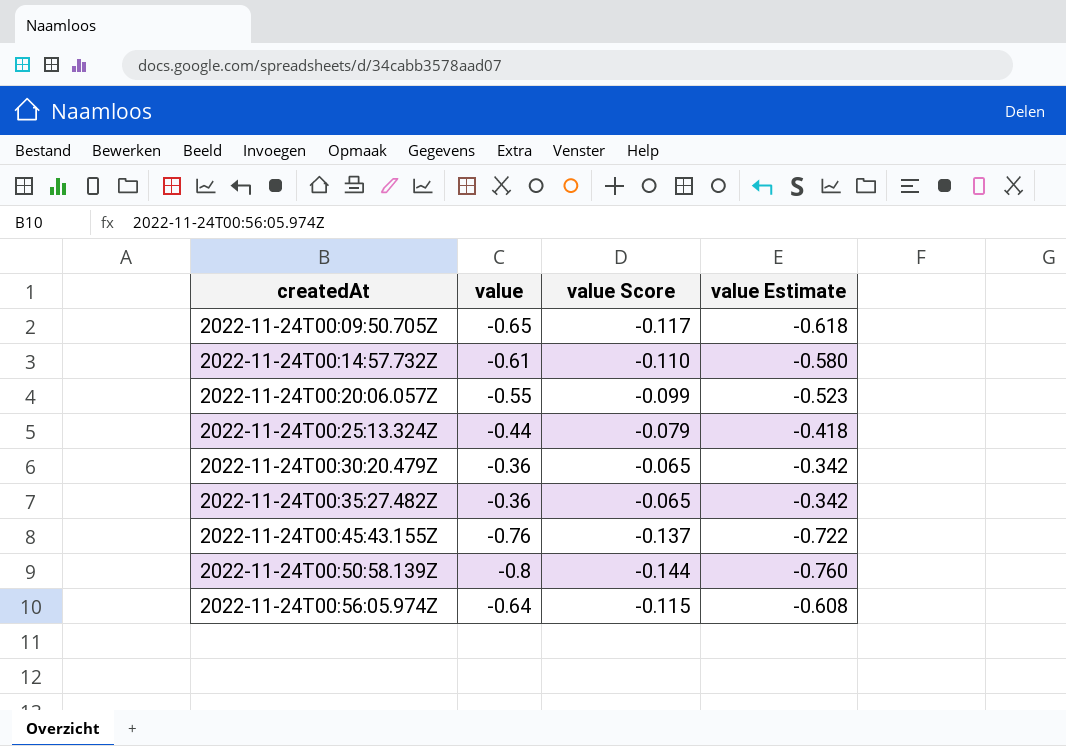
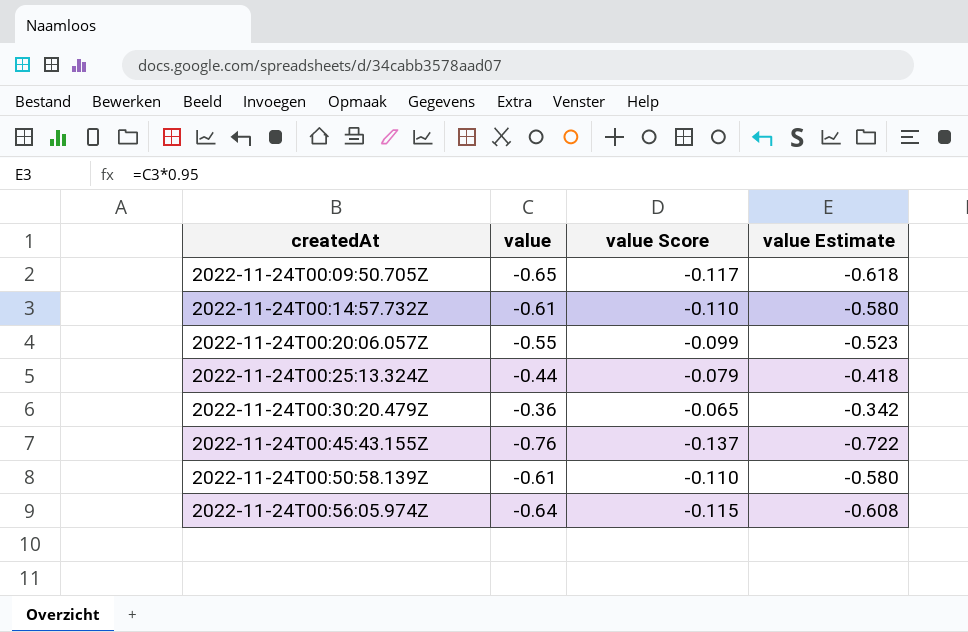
row 2022-11-24T00:35:27.482Z: -0.36 | -0.065 | -0.342 -> none
2022-11-24T00:50:58.139Z | value: -0.8 -> -0.61
2022-11-24T00:50:58.139Z | value Score: -0.144 -> -0.110
2022-11-24T00:50:58.139Z | value Estimate: -0.760 -> -0.580

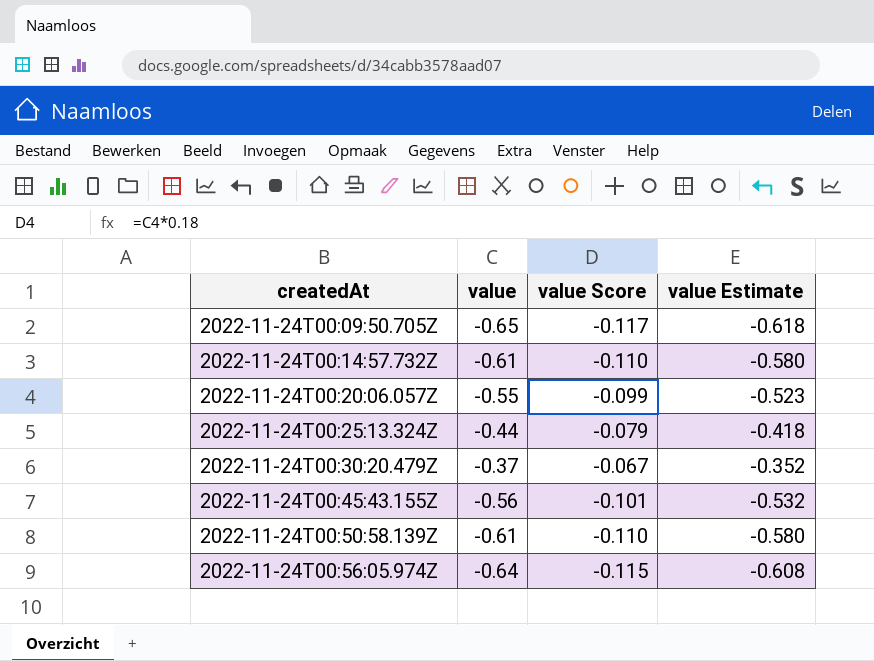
2022-11-24T00:30:20.479Z | value: -0.36 -> -0.37
2022-11-24T00:30:20.479Z | value Score: -0.065 -> -0.067
2022-11-24T00:30:20.479Z | value Estimate: -0.342 -> -0.352
2022-11-24T00:45:43.155Z | value: -0.76 -> -0.56
2022-11-24T00:45:43.155Z | value Score: -0.137 -> -0.101
2022-11-24T00:45:43.155Z | value Estimate: -0.722 -> -0.532

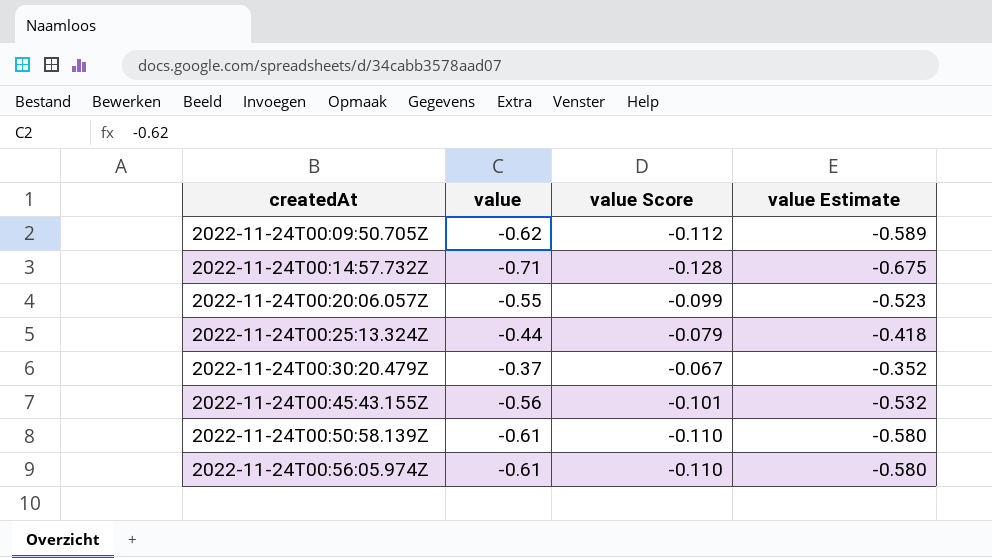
2022-11-24T00:09:50.705Z | value: -0.65 -> -0.62
2022-11-24T00:09:50.705Z | value Score: -0.117 -> -0.112
2022-11-24T00:09:50.705Z | value Estimate: -0.618 -> -0.589
2022-11-24T00:14:57.732Z | value: -0.61 -> -0.71
2022-11-24T00:14:57.732Z | value Score: -0.110 -> -0.128
2022-11-24T00:14:57.732Z | value Estimate: -0.580 -> -0.675
2022-11-24T00:56:05.974Z | value: -0.64 -> -0.61
2022-11-24T00:56:05.974Z | value Score: -0.115 -> -0.110
2022-11-24T00:56:05.974Z | value Estimate: -0.608 -> -0.580

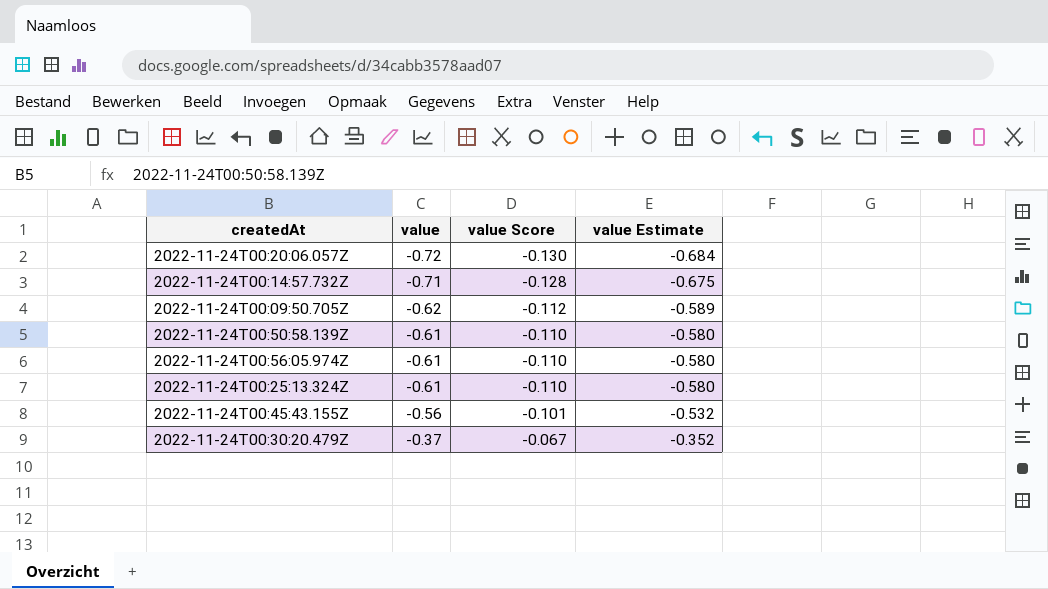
row order: createdAt ascending -> value ascending
2022-11-24T00:20:06.057Z | value: -0.55 -> -0.72
2022-11-24T00:20:06.057Z | value Score: -0.099 -> -0.130
2022-11-24T00:20:06.057Z | value Estimate: -0.523 -> -0.684
2022-11-24T00:25:13.324Z | value: -0.44 -> -0.61
2022-11-24T00:25:13.324Z | value Score: -0.079 -> -0.110
2022-11-24T00:25:13.324Z | value Estimate: -0.418 -> -0.580

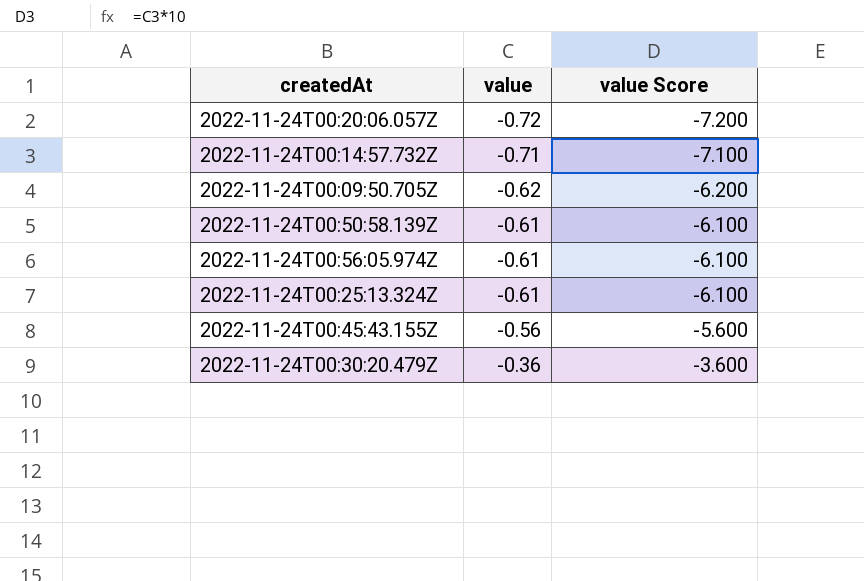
column value Estimate | formula: [value] * 0.95 -> none
column value Score | formula: [value] * 0.18 -> [value] * 10
2022-11-24T00:30:20.479Z | value: -0.37 -> -0.36

